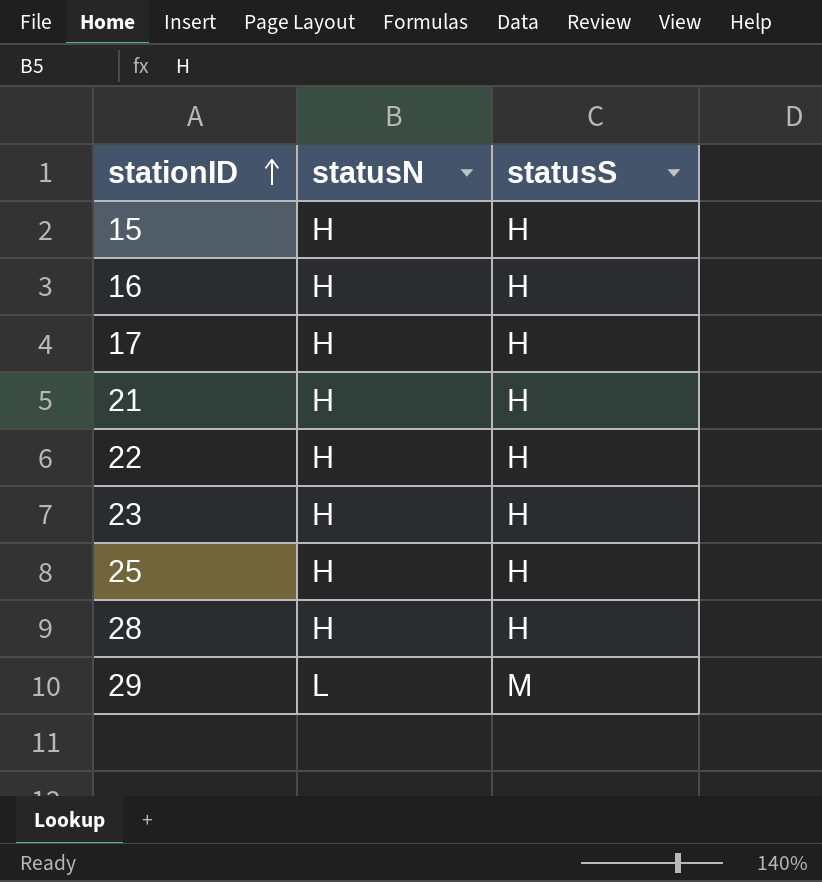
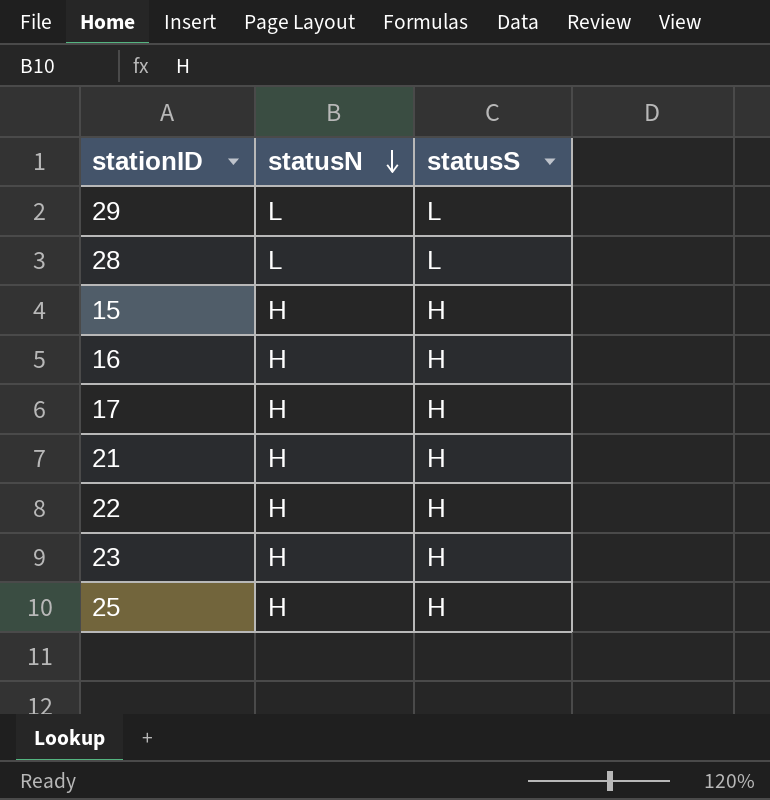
row order: stationID ascending -> statusN descending
29 | statusS: M -> L
28 | statusN: H -> L
28 | statusS: H -> L

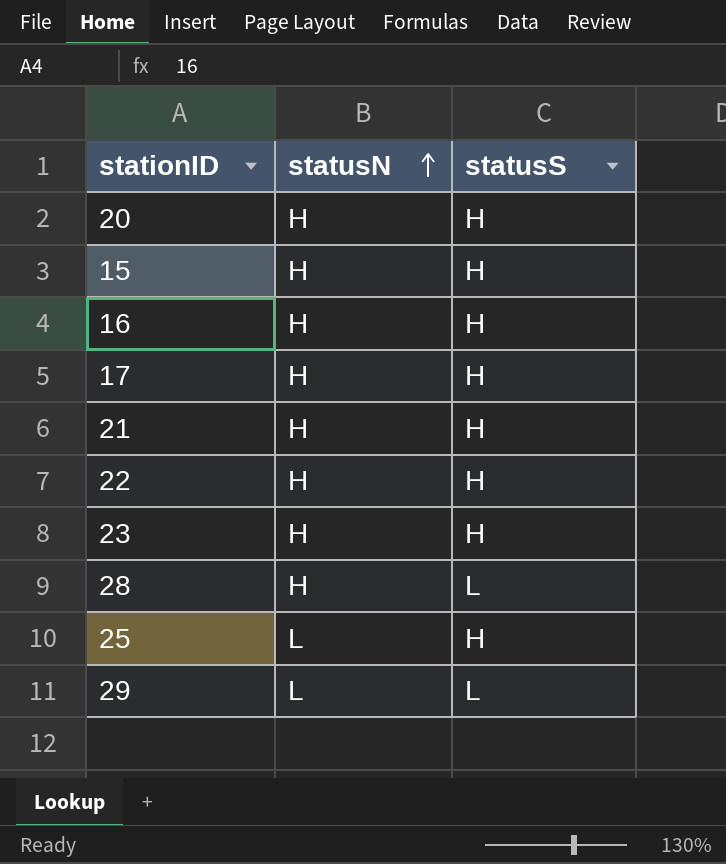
row order: statusN descending -> statusN ascending
row 20: none -> H | H
28 | statusN: L -> H
25 | statusN: H -> L

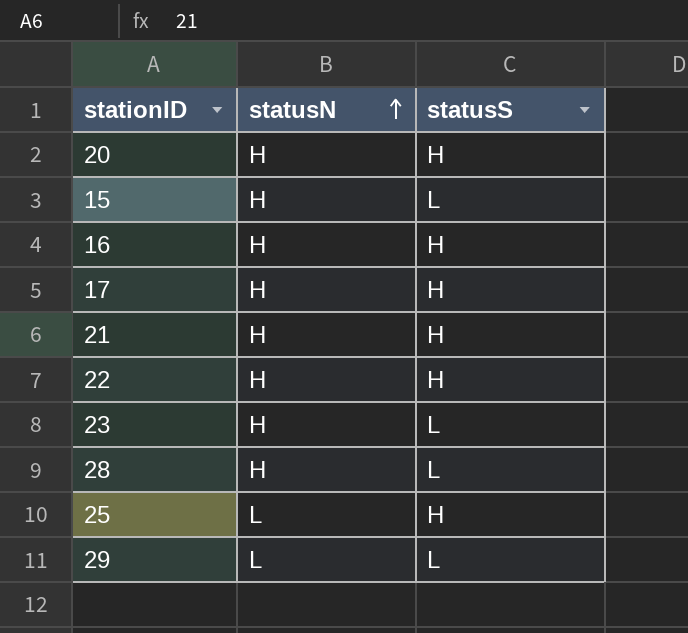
15 | statusS: H -> L
23 | statusS: H -> L

